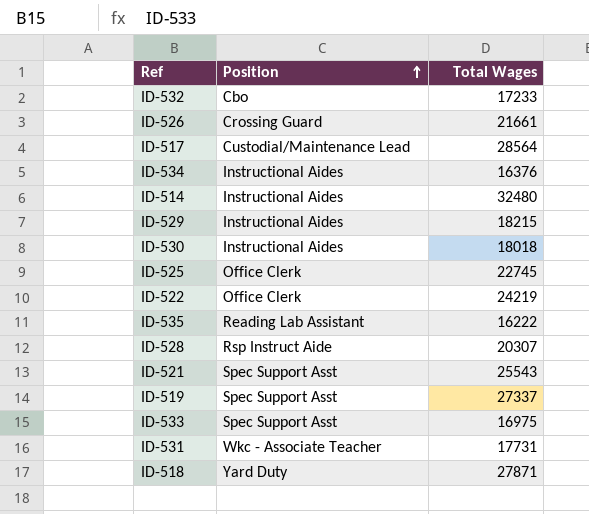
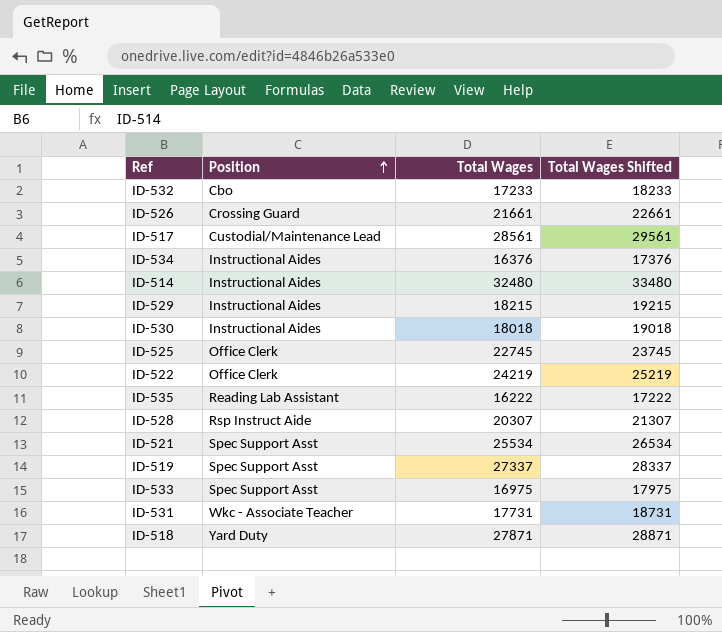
column Total Wages Shifted | formula: none -> [Total Wages] + 1000
ID-517 | Total Wages: 28564 -> 28561
ID-521 | Total Wages: 25543 -> 25534

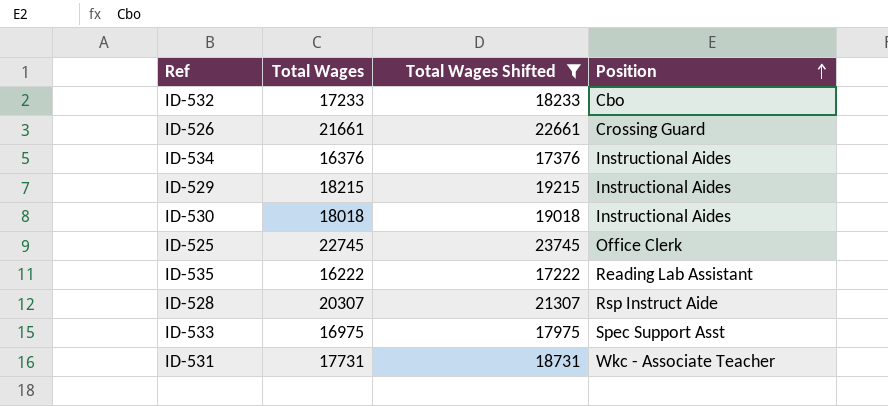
filter: none -> Total Wages Shifted <= 23745
column Position | position: 2 -> 4

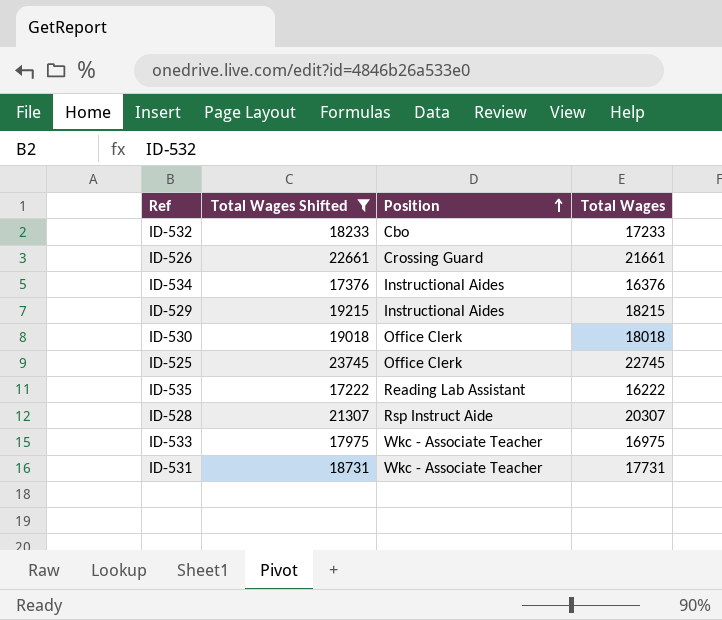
column Total Wages | position: 2 -> 4
ID-530 | Position: Instructional Aides -> Office Clerk
ID-533 | Position: Spec Support Asst -> Wkc - Associate Teacher

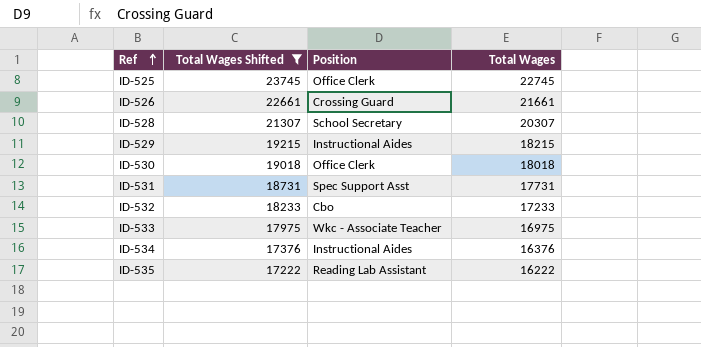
row order: Position ascending -> Ref ascending
ID-528 | Position: Rsp Instruct Aide -> School Secretary
ID-531 | Position: Wkc - Associate Teacher -> Spec Support Asst

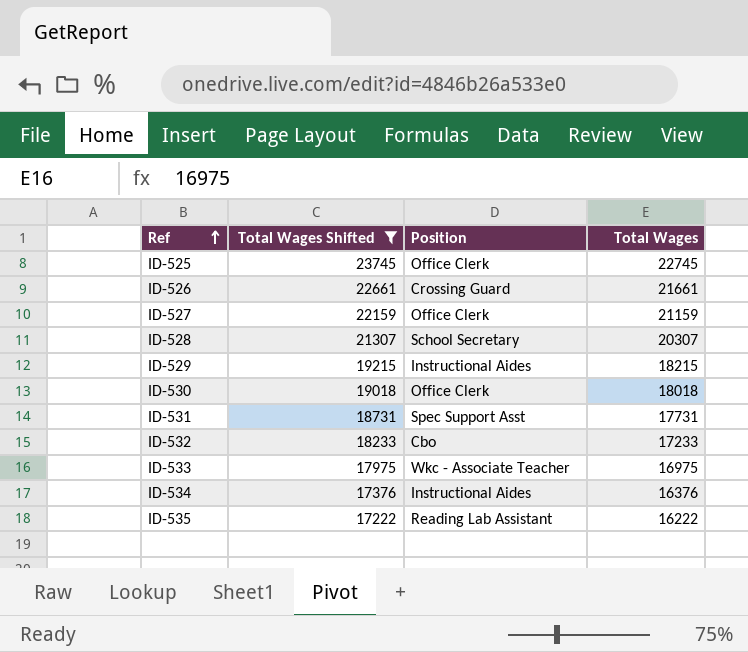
row ID-527: none -> 22159 | Office Clerk | 21159

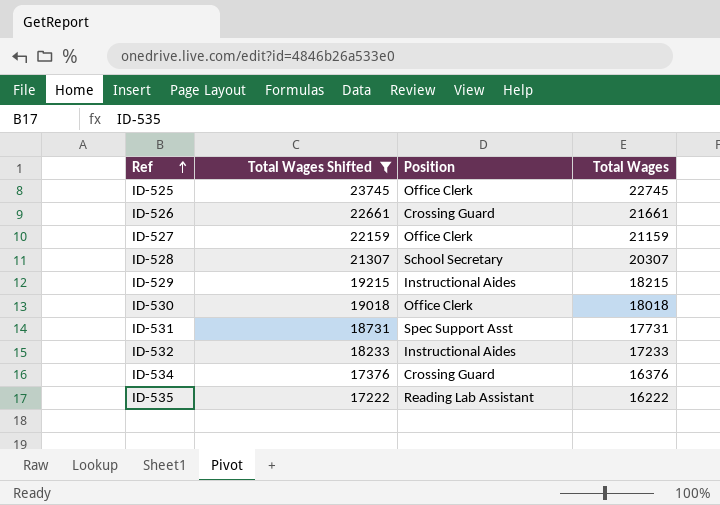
row ID-533: 17975 | Wkc - Associate Teacher | 16975 -> none
ID-532 | Position: Cbo -> Instructional Aides
ID-534 | Position: Instructional Aides -> Crossing Guard

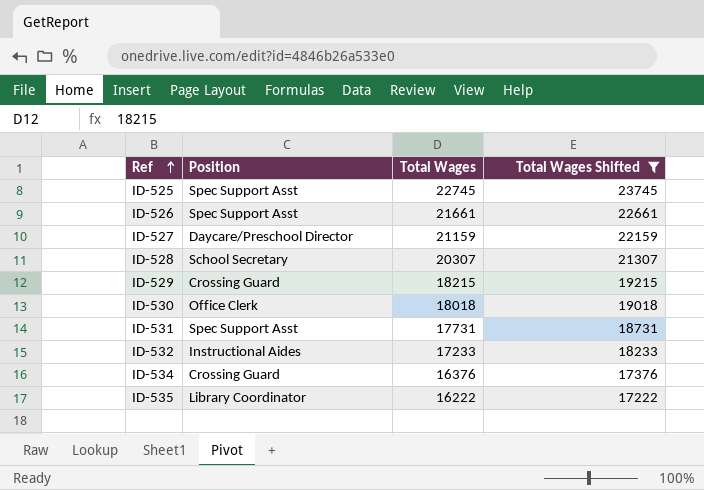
column Total Wages Shifted | position: 2 -> 4
ID-525 | Position: Office Clerk -> Spec Support Asst
ID-526 | Position: Crossing Guard -> Spec Support Asst
ID-527 | Position: Office Clerk -> Daycare/Preschool Director
ID-529 | Position: Instructional Aides -> Crossing Guard
ID-535 | Position: Reading Lab Assistant -> Library Coordinator

